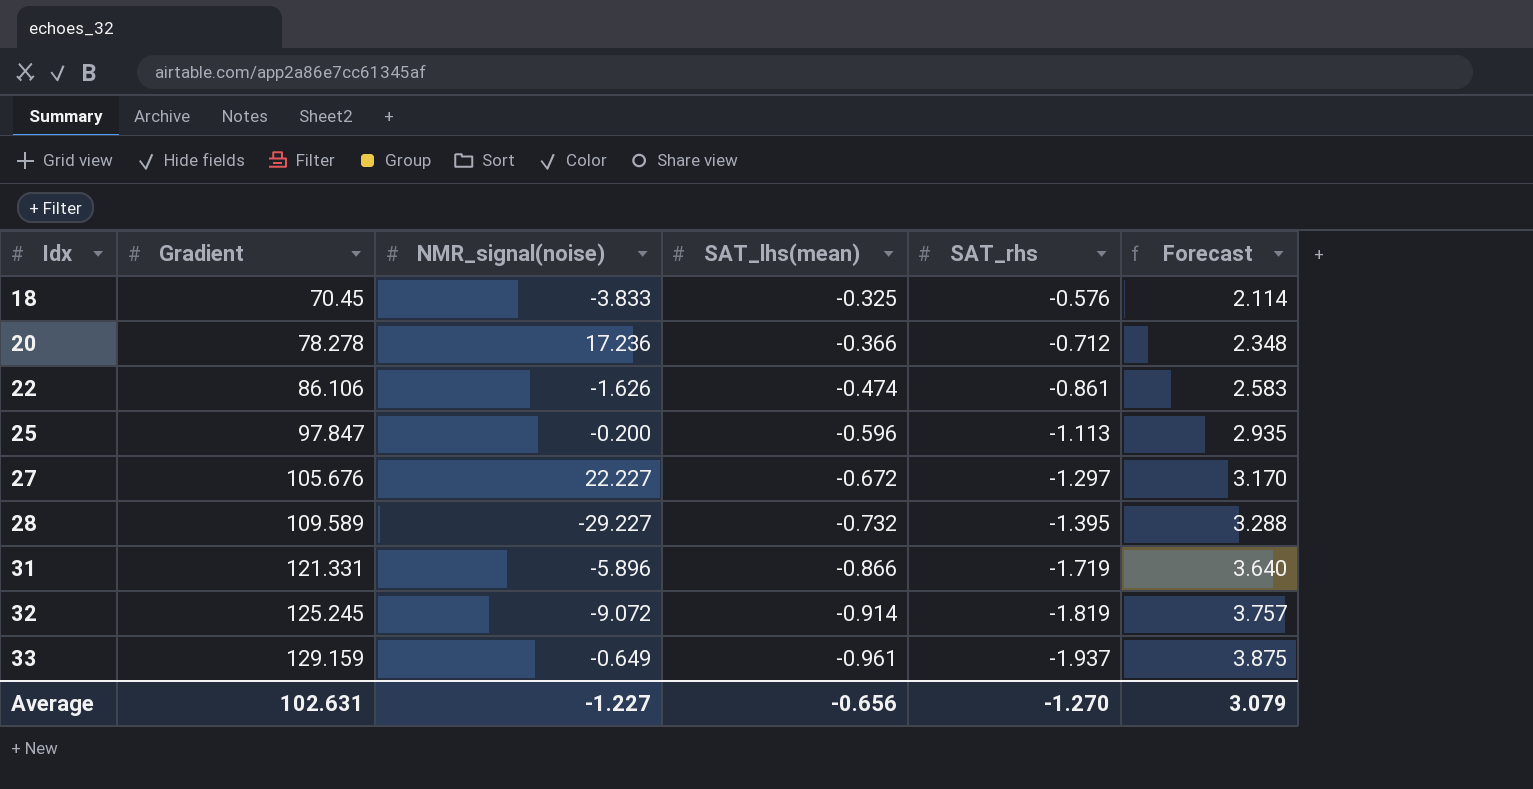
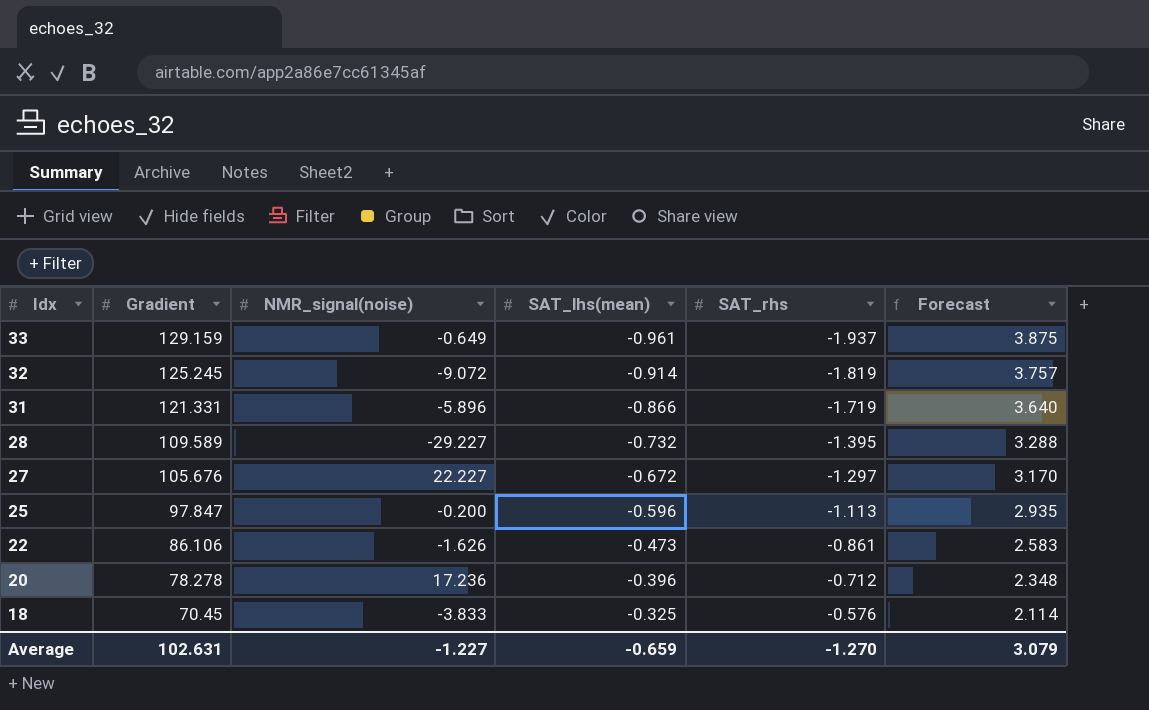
row order: Idx ascending -> Idx descending
22 | SAT_lhs(mean): -0.474 -> -0.473
20 | SAT_lhs(mean): -0.366 -> -0.396
Average | SAT_lhs(mean): -0.656 -> -0.659

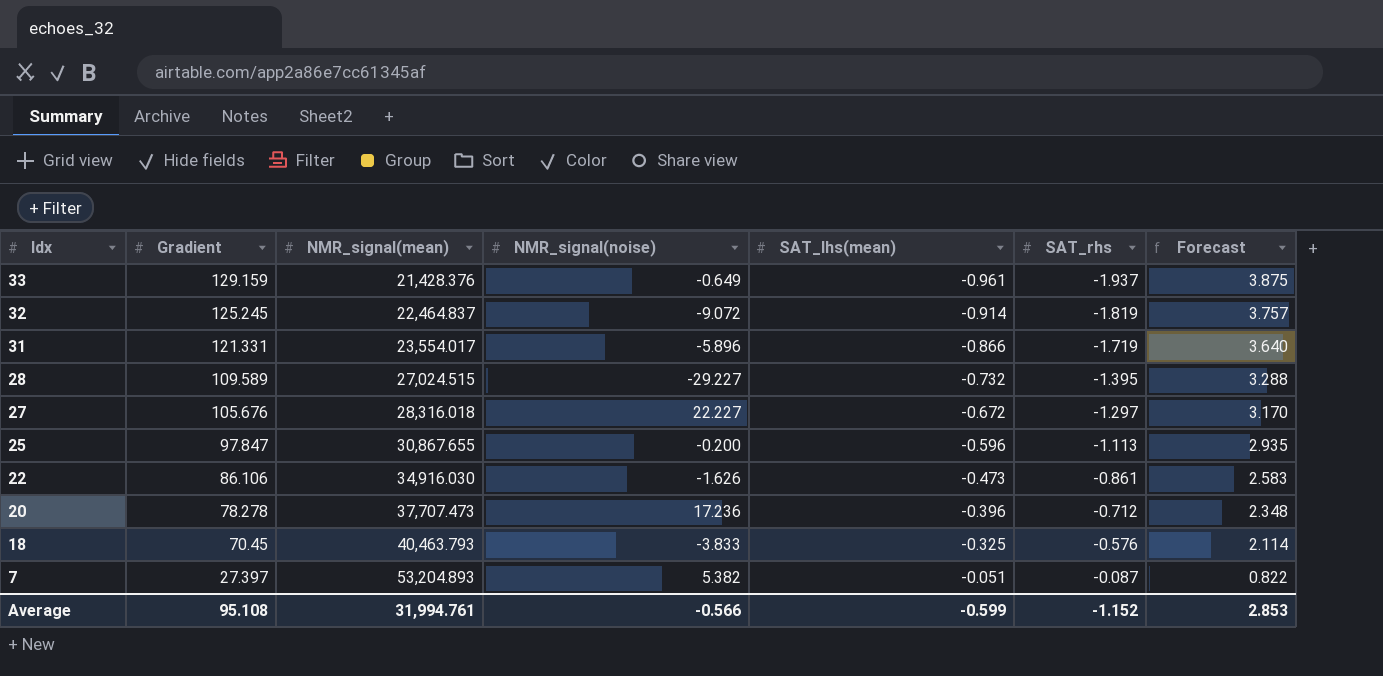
column NMR_signal(mean) | position: none -> 3
row 7: none -> 27.397 | 53,204.893 | 5.382 | -0.051 | -0.087 | 0.822
Average | Gradient: 102.631 -> 95.108
Average | NMR_signal(noise): -1.227 -> -0.566
Average | SAT_lhs(mean): -0.659 -> -0.599
Average | SAT_rhs: -1.270 -> -1.152
Average | Forecast: 3.079 -> 2.853

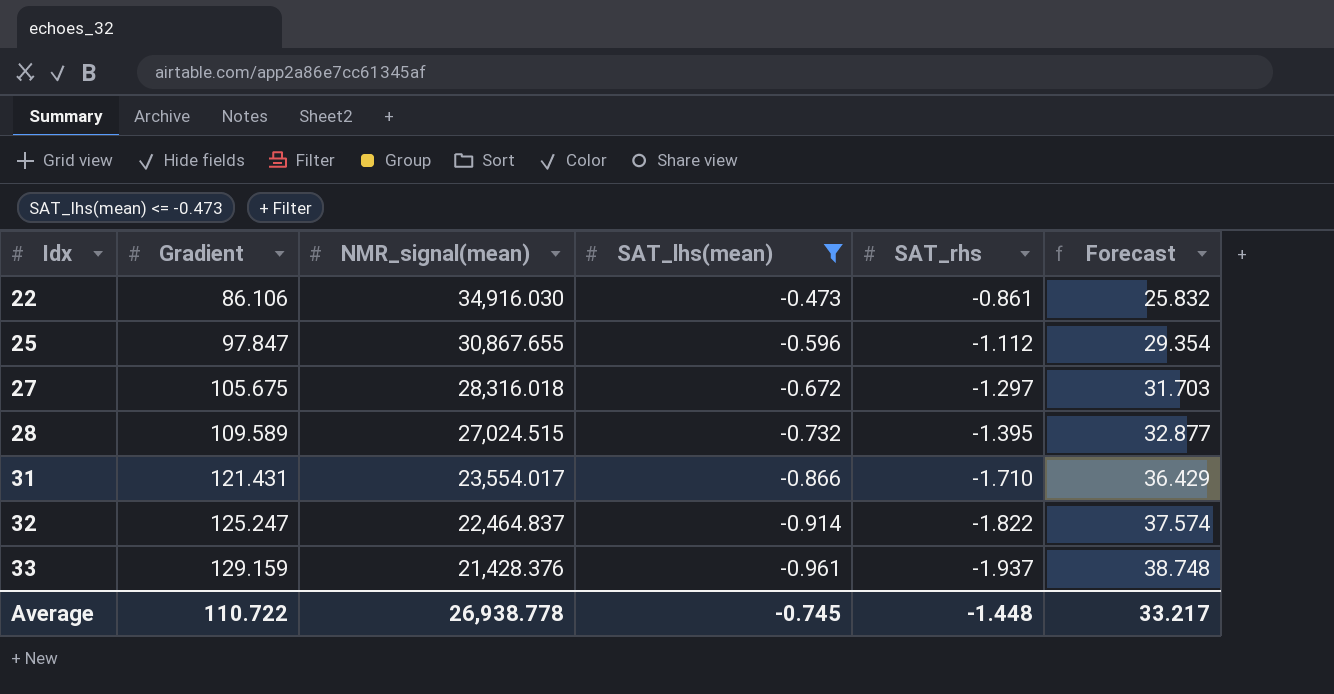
filter: none -> SAT_lhs(mean) <= -0.473
row order: Idx descending -> Idx ascending
column NMR_signal(noise) | position: 4 -> none
column Forecast | formula: [Gradient] * 0.03 -> [Gradient] * 0.3
25 | SAT_rhs: -1.113 -> -1.112
27 | Gradient: 105.676 -> 105.675
31 | Gradient: 121.331 -> 121.431
31 | SAT_rhs: -1.719 -> -1.710
32 | Gradient: 125.245 -> 125.247
32 | SAT_rhs: -1.819 -> -1.822
Average | Gradient: 95.108 -> 110.722
Average | NMR_signal(mean): 31,994.761 -> 26,938.778
Average | SAT_lhs(mean): -0.599 -> -0.745
Average | SAT_rhs: -1.152 -> -1.448
Average | Forecast: 2.853 -> 33.217

